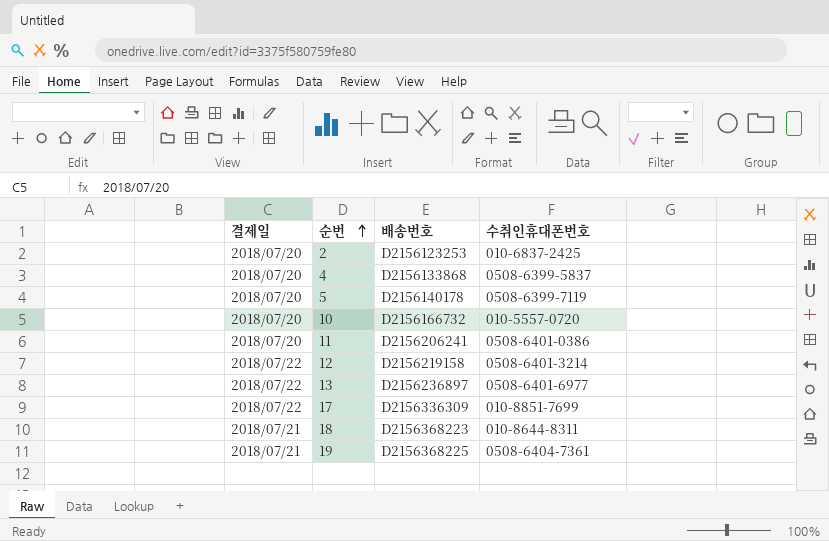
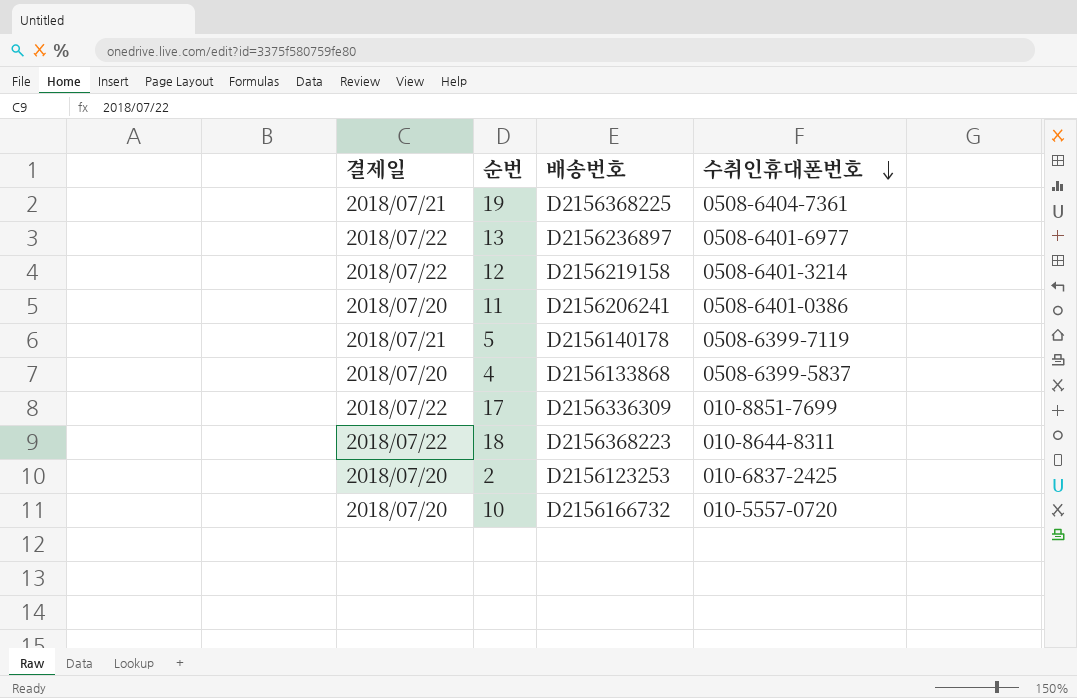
row order: 순번 ascending -> 수취인휴대폰번호 descending
5 | 결제일: 2018/07/20 -> 2018/07/21
18 | 결제일: 2018/07/21 -> 2018/07/22

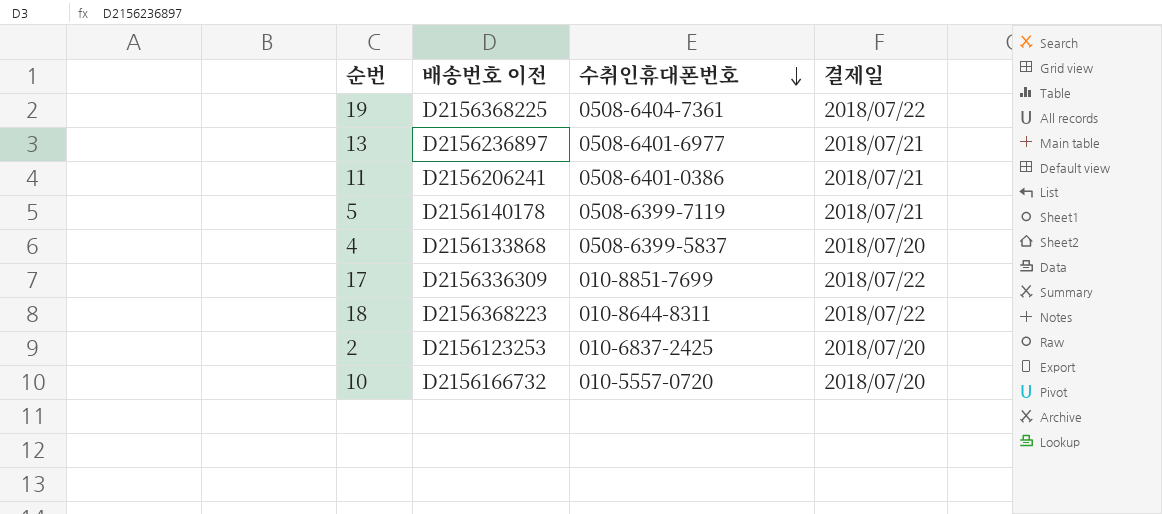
column name: 배송번호 -> 배송번호 이전
column 결제일 | position: 1 -> 4
row 12: 2018/07/22 | D2156219158 | 0508-6401-3214 -> none
19 | 결제일: 2018/07/21 -> 2018/07/22
13 | 결제일: 2018/07/22 -> 2018/07/21
11 | 결제일: 2018/07/20 -> 2018/07/21

